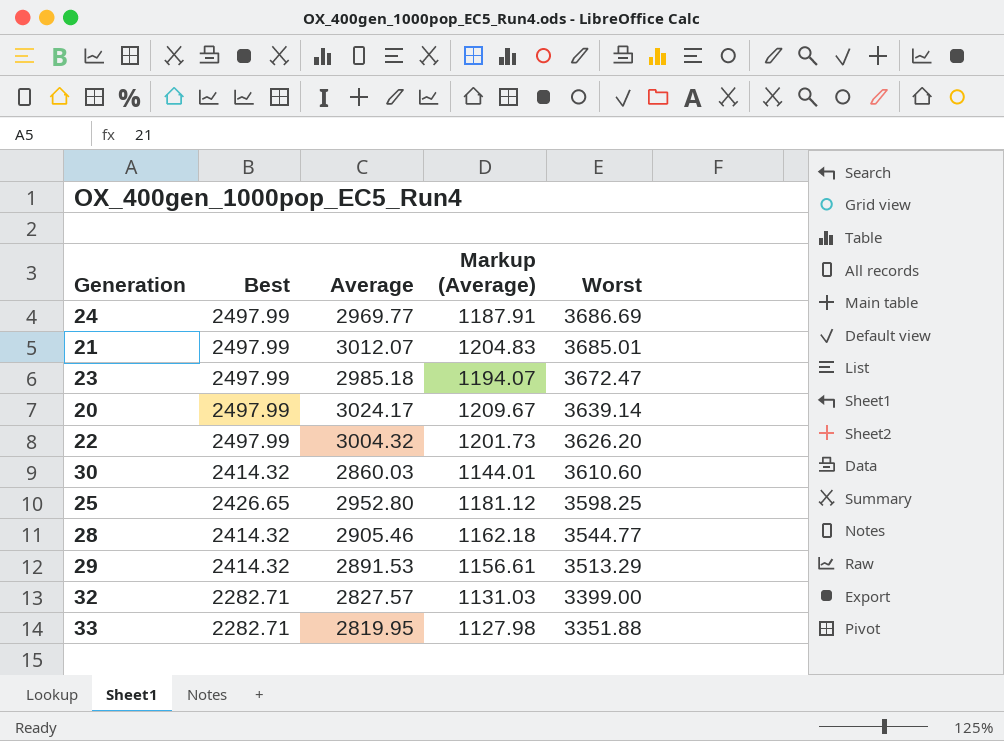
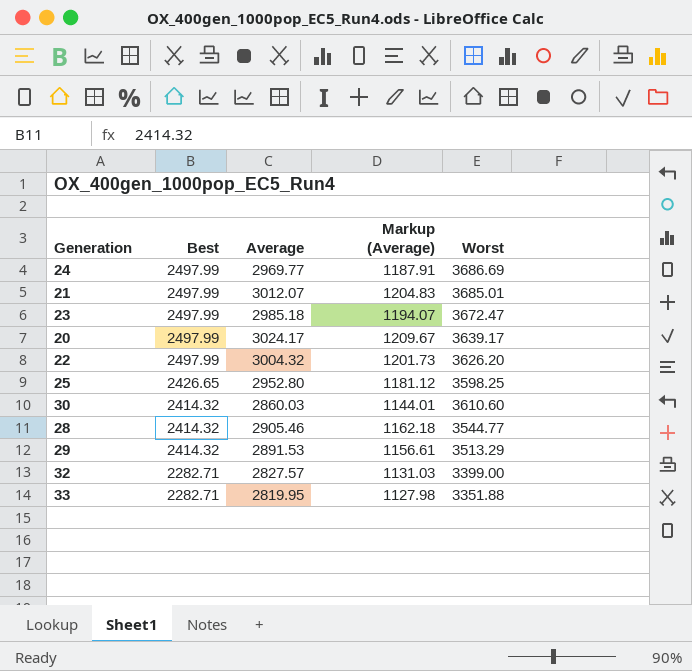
row order: Worst descending -> Best descending
20 | Worst: 3639.14 -> 3639.17

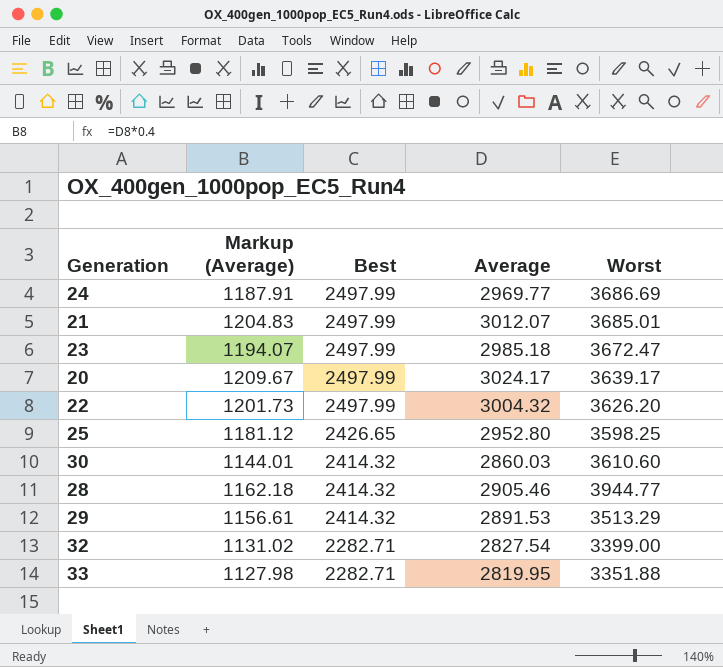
column Markup (Average) | position: 4 -> 2
28 | Worst: 3544.77 -> 3944.77
32 | Markup (Average): 1131.03 -> 1131.02
32 | Average: 2827.57 -> 2827.54

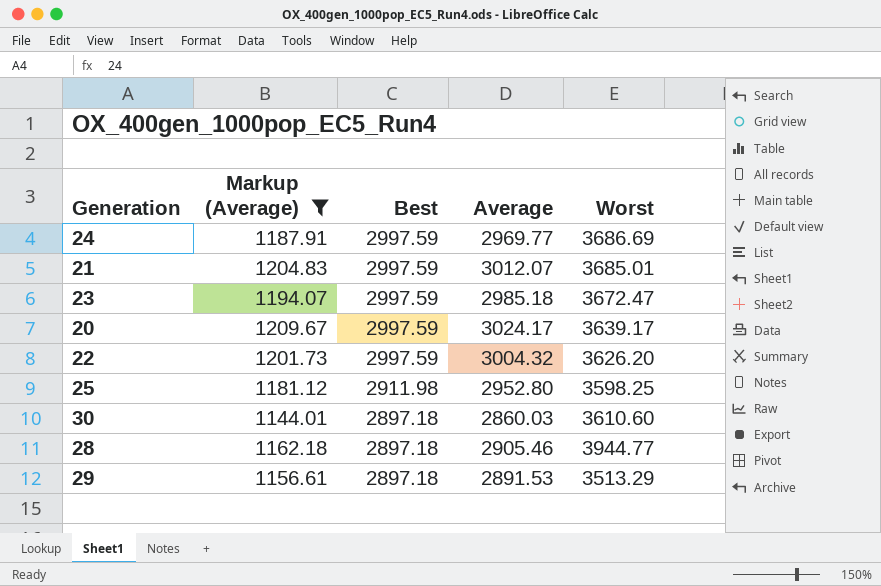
filter: none -> Markup (Average) >= 1144.01
24 | Best: 2497.99 -> 2997.59
21 | Best: 2497.99 -> 2997.59
23 | Best: 2497.99 -> 2997.59
20 | Best: 2497.99 -> 2997.59
22 | Best: 2497.99 -> 2997.59
25 | Best: 2426.65 -> 2911.98
30 | Best: 2414.32 -> 2897.18
28 | Best: 2414.32 -> 2897.18
29 | Best: 2414.32 -> 2897.18

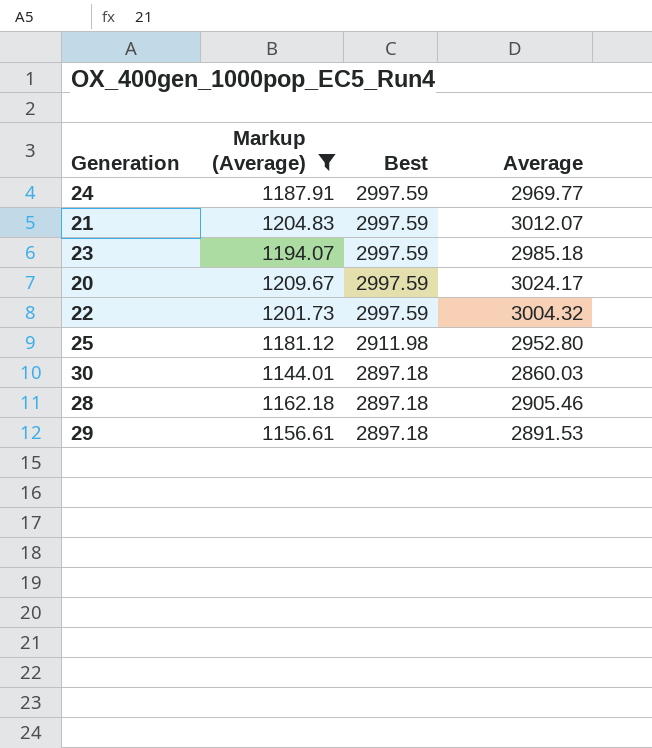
column Worst | position: 5 -> none

